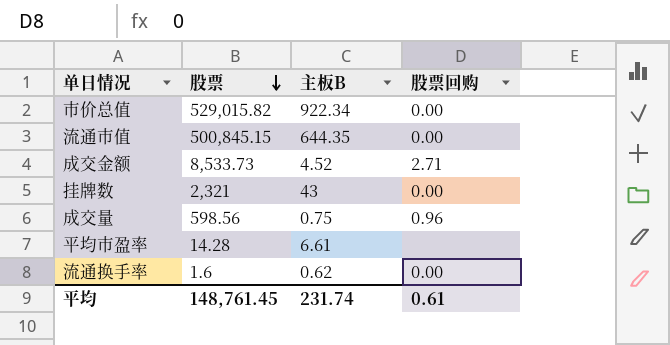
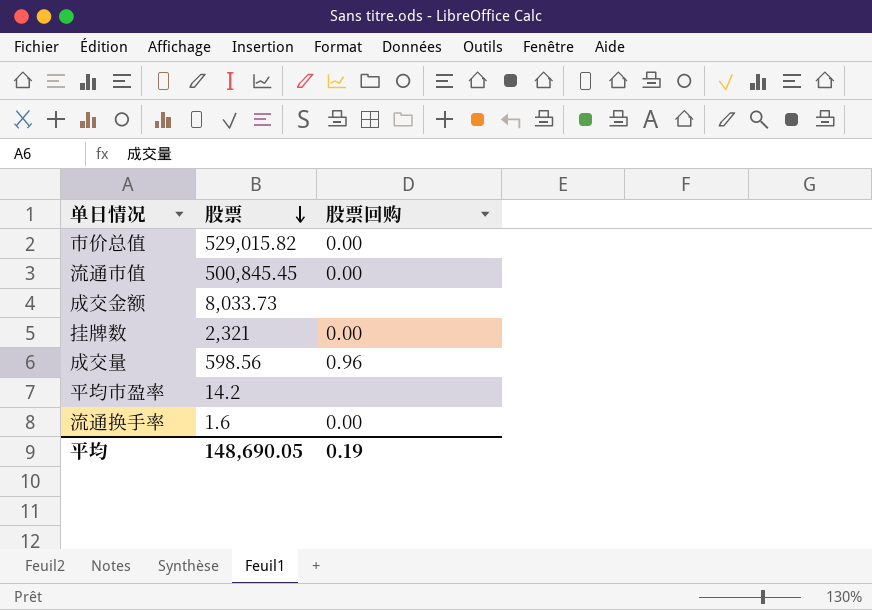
column 主板B | position: 3 -> none
流通市值 | 股票: 500,845.15 -> 500,845.45
成交金额 | 股票: 8,533.73 -> 8,033.73
成交金额 | 股票回购: 2.71 -> none
平均市盈率 | 股票: 14.28 -> 14.2
平均 | 股票: 148,761.45 -> 148,690.05
平均 | 股票回购: 0.61 -> 0.19

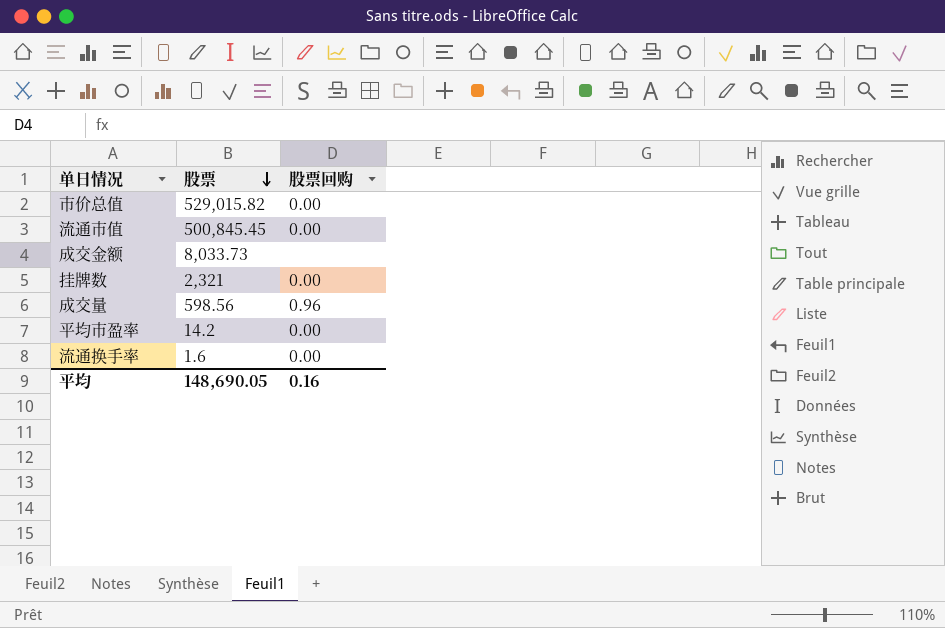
平均市盈率 | 股票回购: none -> 0.00
平均 | 股票回购: 0.19 -> 0.16

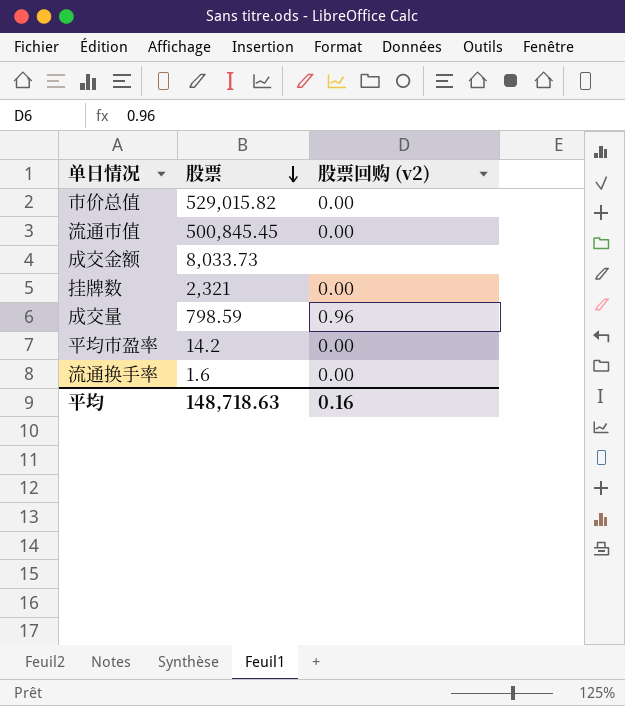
column name: 股票回购 -> 股票回购 (v2)
成交量 | 股票: 598.56 -> 798.59
平均 | 股票: 148,690.05 -> 148,718.63

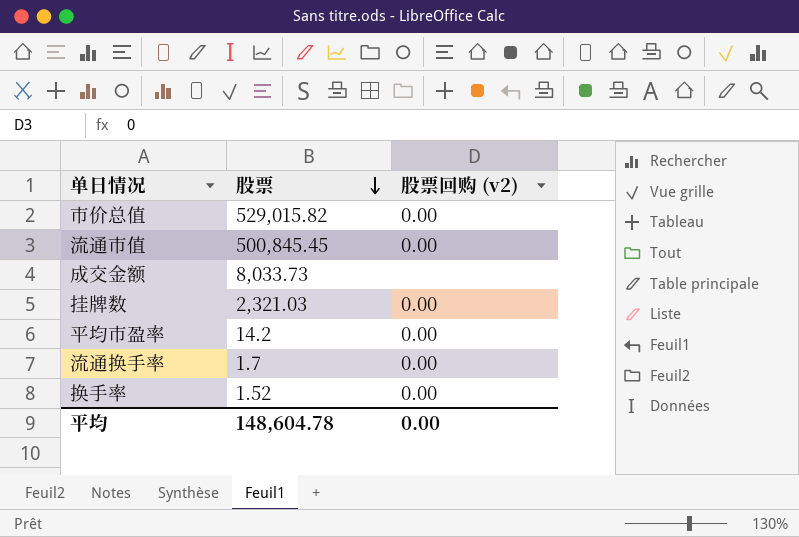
row 成交量: 798.59 | 0.96 -> none
挂牌数 | 股票: 2,321 -> 2,321.03
流通换手率 | 股票: 1.6 -> 1.7
row 换手率: none -> 1.52 | 0.00
平均 | 股票: 148,718.63 -> 148,604.78
平均 | 股票回购 (v2): 0.16 -> 0.00

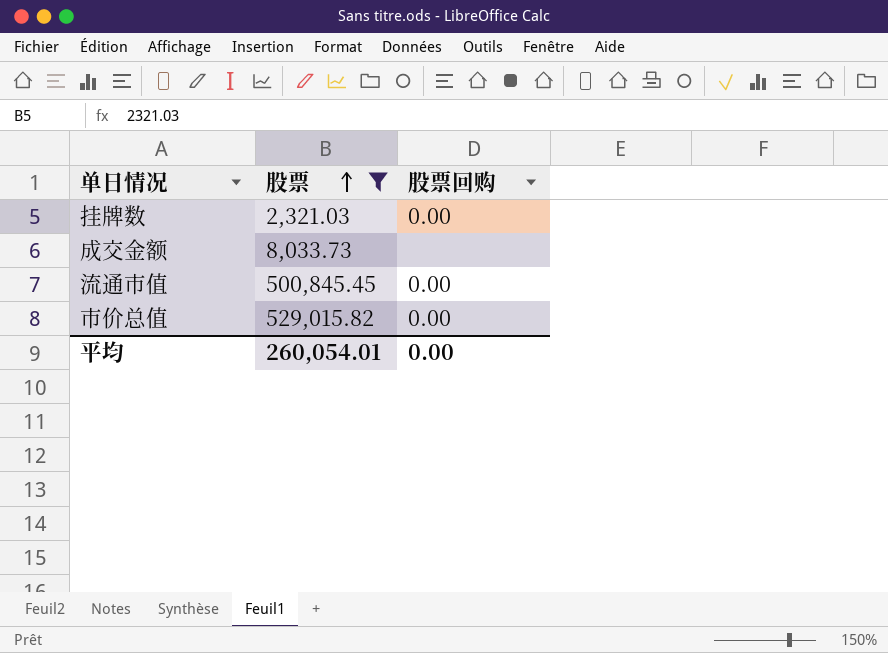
filter: none -> 股票 >= 2,321.03
row order: 股票 descending -> 股票 ascending
column name: 股票回购 (v2) -> 股票回购
平均 | 股票: 148,604.78 -> 260,054.01

